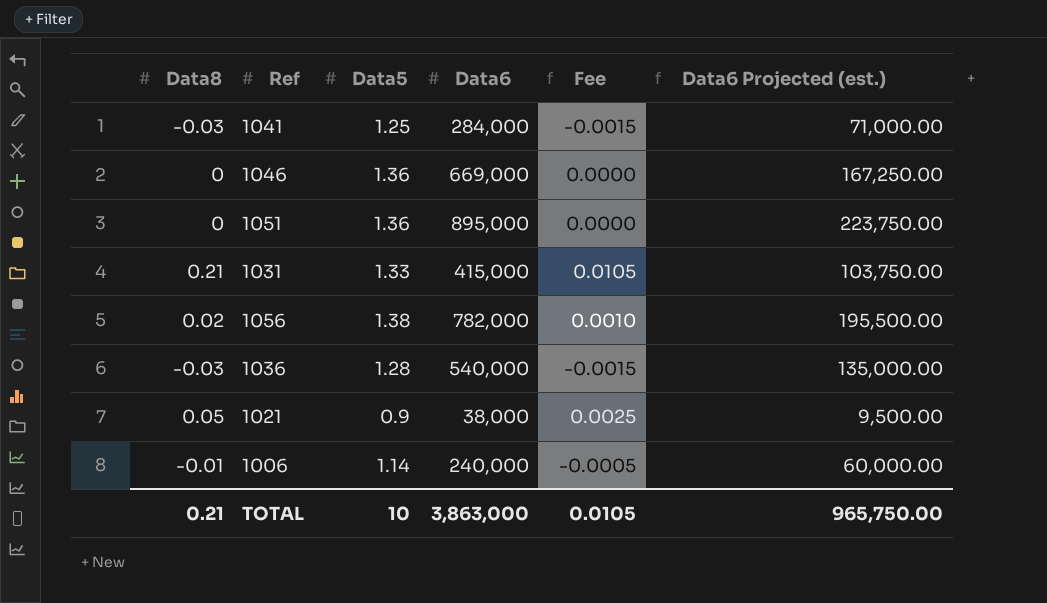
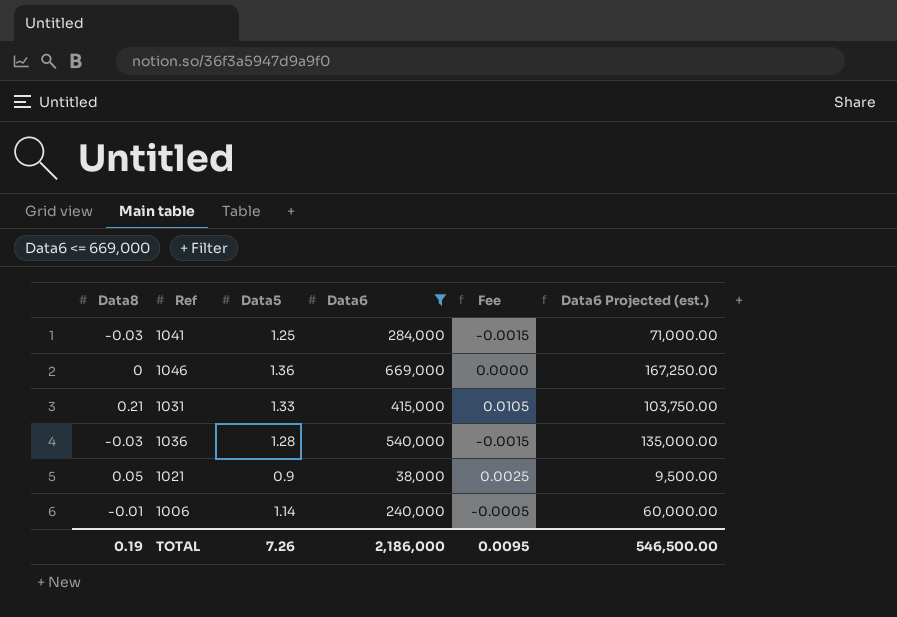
filter: none -> Data6 <= 669,000
TOTAL | Data8: 0.21 -> 0.19
TOTAL | Data5: 10 -> 7.26
TOTAL | Data6: 3,863,000 -> 2,186,000
TOTAL | Fee: 0.0105 -> 0.0095
TOTAL | Data6 Projected (est.): 965,750.00 -> 546,500.00

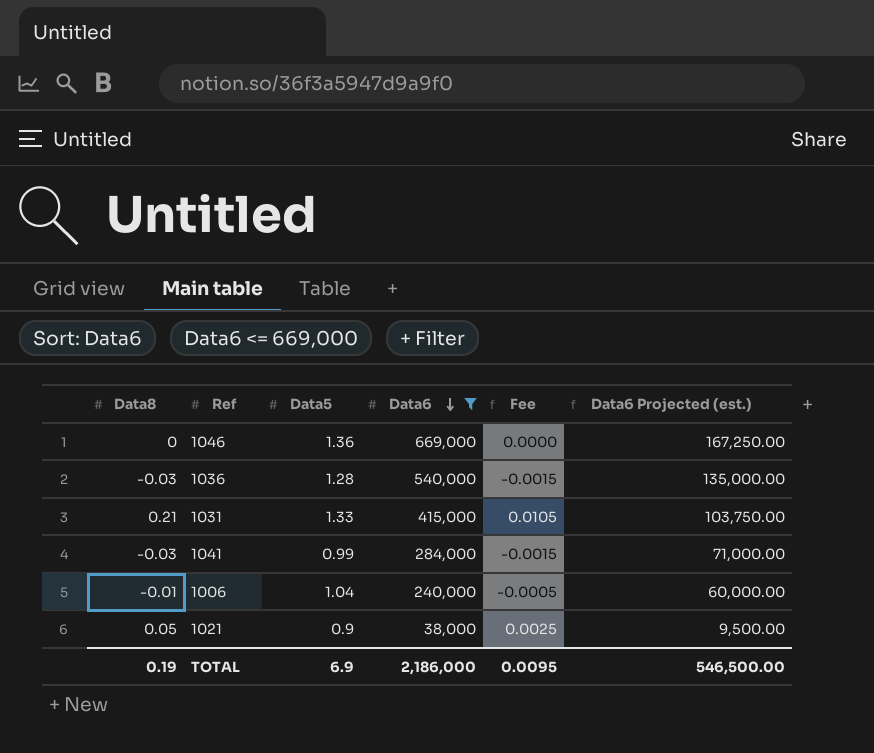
row order: none -> Data6 descending
1041 | Data5: 1.25 -> 0.99
1006 | Data5: 1.14 -> 1.04
TOTAL | Data5: 7.26 -> 6.9

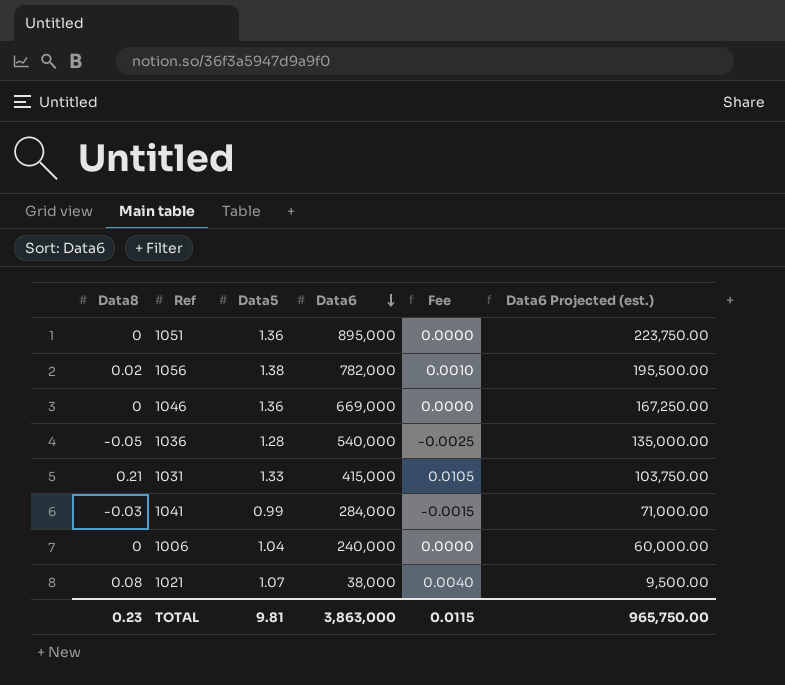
filter: Data6 <= 669,000 -> none
1036 | Data8: -0.03 -> -0.05
1036 | Fee: -0.0015 -> -0.0025
1006 | Data8: -0.01 -> 0
1006 | Fee: -0.0005 -> 0.0000
1021 | Data8: 0.05 -> 0.08
1021 | Data5: 0.9 -> 1.07
1021 | Fee: 0.0025 -> 0.0040
TOTAL | Data8: 0.19 -> 0.23
TOTAL | Data5: 6.9 -> 9.81
TOTAL | Data6: 2,186,000 -> 3,863,000
TOTAL | Fee: 0.0095 -> 0.0115
TOTAL | Data6 Projected (est.): 546,500.00 -> 965,750.00

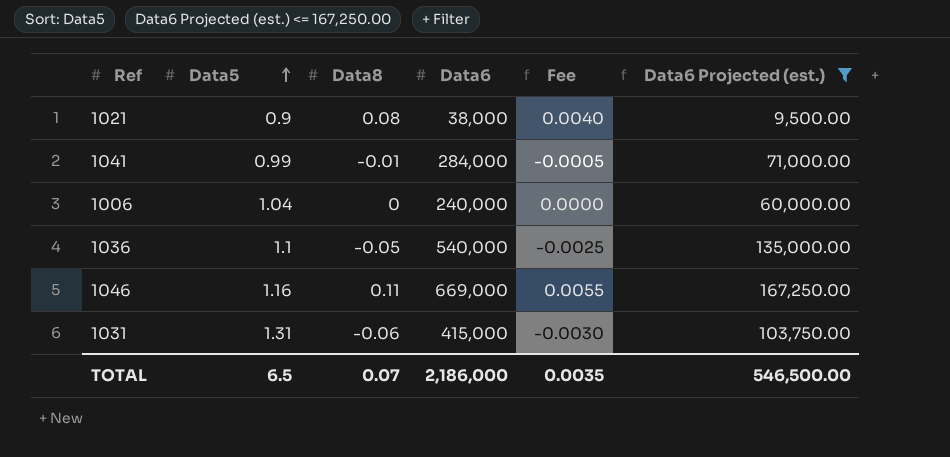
filter: none -> Data6 Projected (est.) <= 167,250.00
row order: Data6 descending -> Data5 ascending
column Data8 | position: 1 -> 3
1021 | Data5: 1.07 -> 0.9
1041 | Data8: -0.03 -> -0.01
1041 | Fee: -0.0015 -> -0.0005
1036 | Data5: 1.28 -> 1.1
1046 | Data5: 1.36 -> 1.16
1046 | Data8: 0 -> 0.11
1046 | Fee: 0.0000 -> 0.0055
1031 | Data5: 1.33 -> 1.31
1031 | Data8: 0.21 -> -0.06
1031 | Fee: 0.0105 -> -0.0030
TOTAL | Data5: 9.81 -> 6.5
TOTAL | Data8: 0.23 -> 0.07
TOTAL | Data6: 3,863,000 -> 2,186,000
TOTAL | Fee: 0.0115 -> 0.0035
TOTAL | Data6 Projected (est.): 965,750.00 -> 546,500.00

